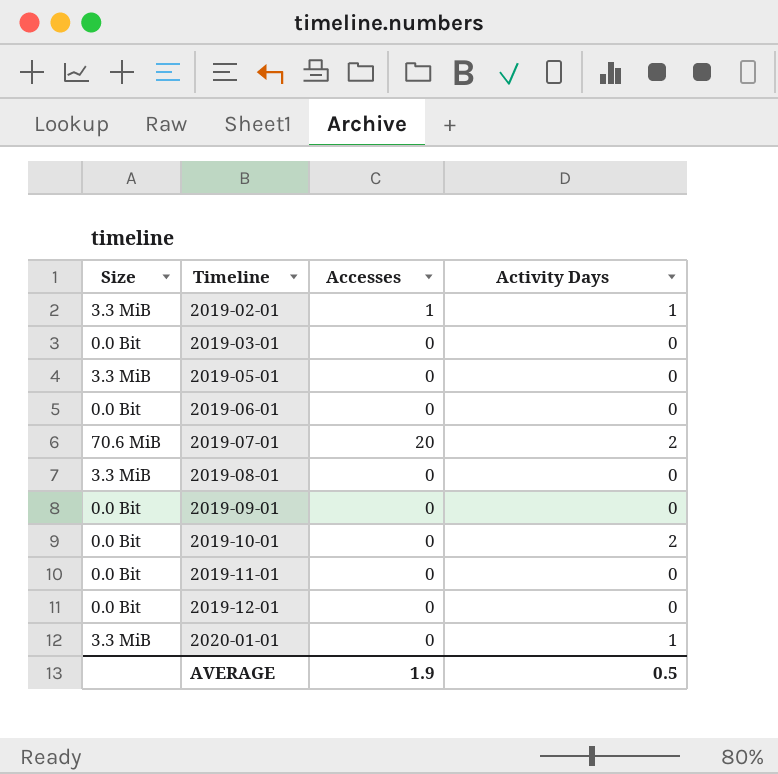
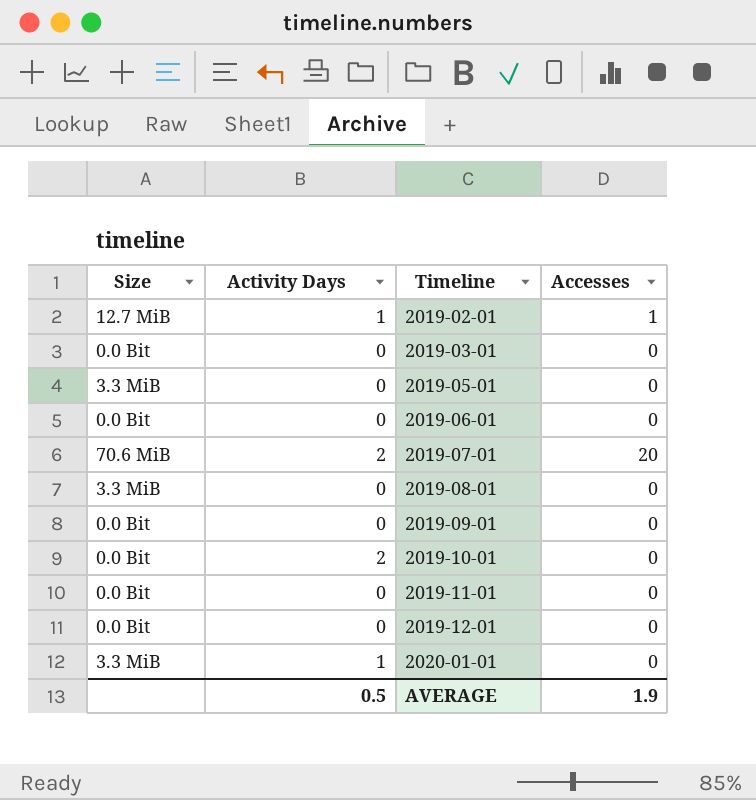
column Activity Days | position: 4 -> 2
2019-02-01 | Size: 3.3 MiB -> 12.7 MiB

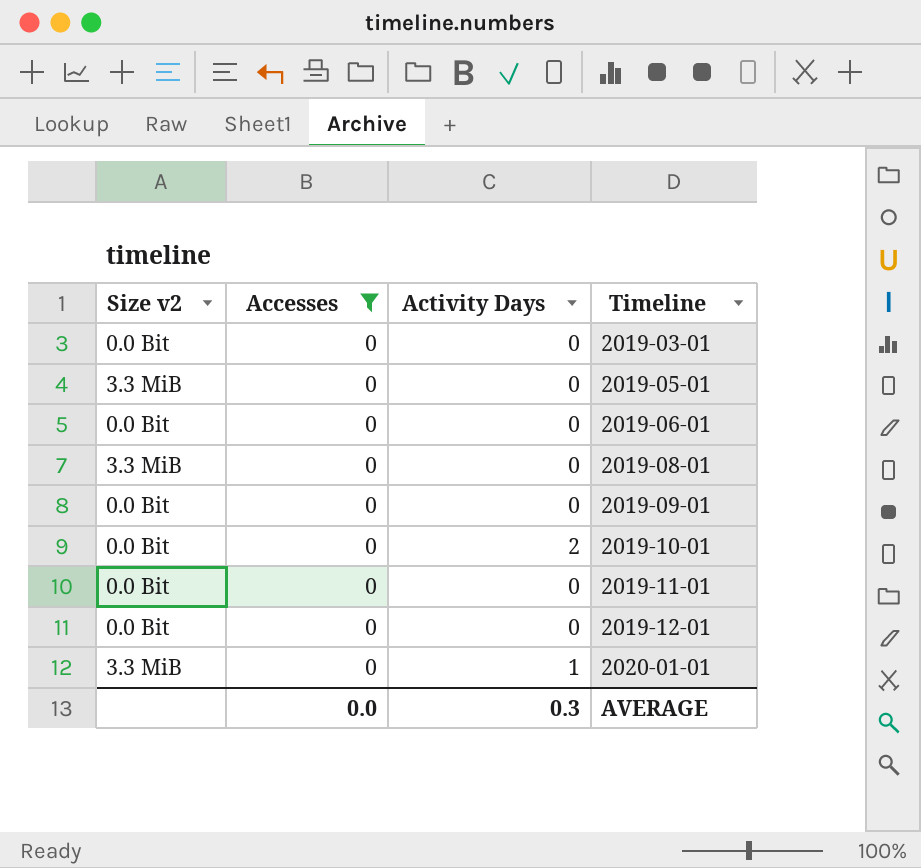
filter: none -> Accesses = 0
column name: Size -> Size v2
column Accesses | position: 4 -> 2
AVERAGE | Accesses: 1.9 -> 0.0
AVERAGE | Activity Days: 0.5 -> 0.3

